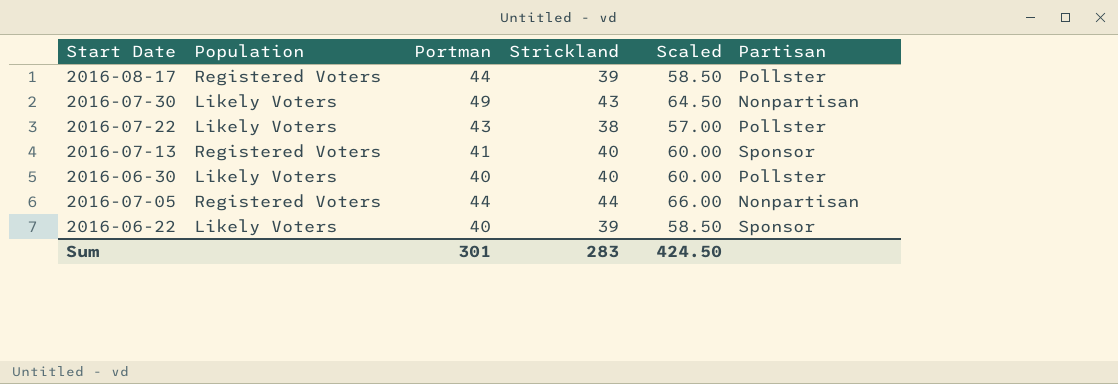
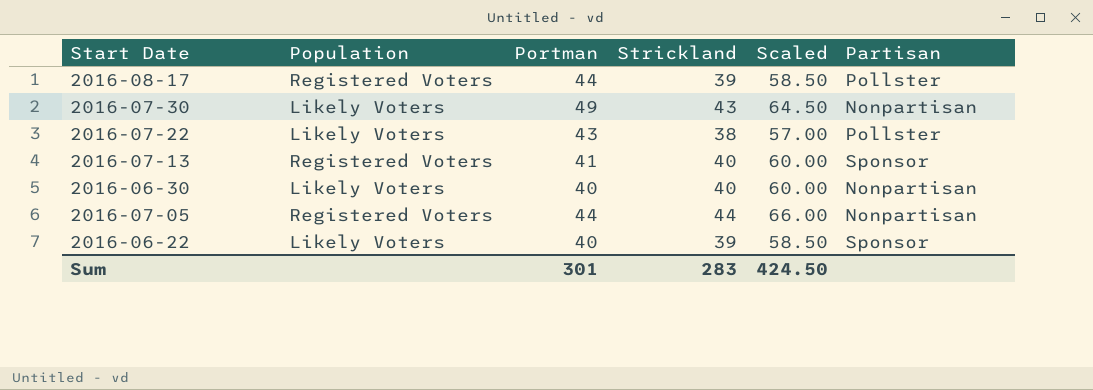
2016-06-30 | Partisan: Pollster -> Nonpartisan

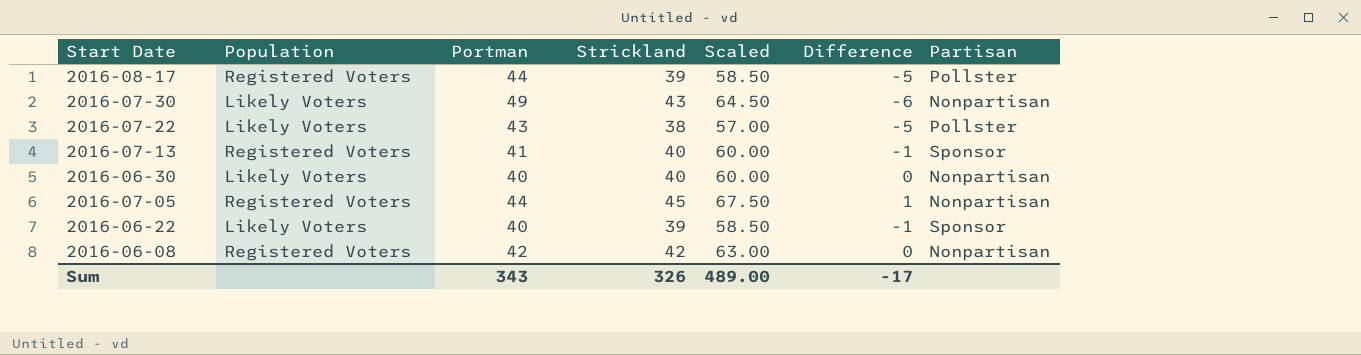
column Difference | formula: none -> [Strickland] - [Portman]
2016-07-05 | Strickland: 44 -> 45
2016-07-05 | Scaled: 66.00 -> 67.50
row 2016-06-08: none -> Registered Voters | 42 | 42 | 63.00 | 0 | Nonpartisan
Sum | Portman: 301 -> 343
Sum | Strickland: 283 -> 326
Sum | Scaled: 424.50 -> 489.00

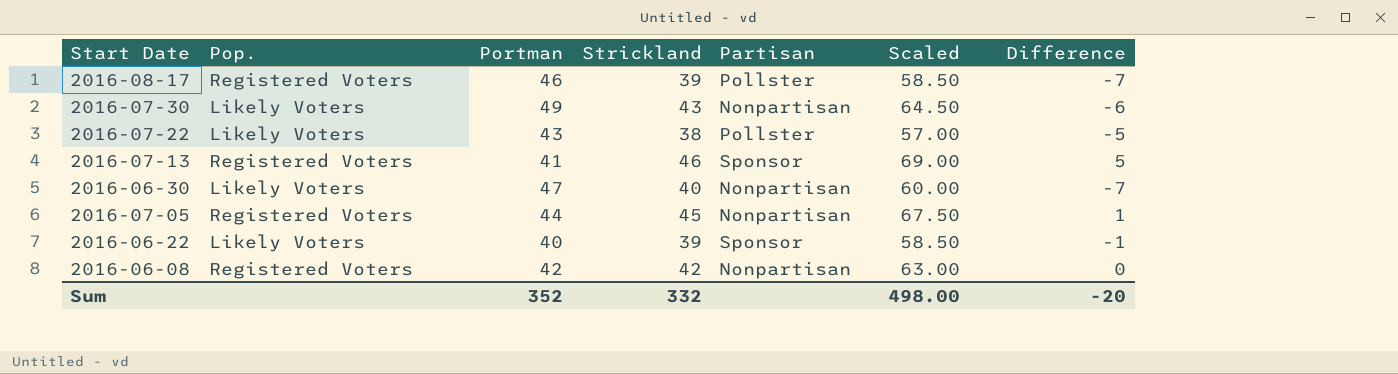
column name: Population -> Pop.
column Partisan | position: 7 -> 5
2016-08-17 | Portman: 44 -> 46
2016-08-17 | Difference: -5 -> -7
2016-07-13 | Strickland: 40 -> 46
2016-07-13 | Scaled: 60.00 -> 69.00
2016-07-13 | Difference: -1 -> 5
2016-06-30 | Portman: 40 -> 47
2016-06-30 | Difference: 0 -> -7
Sum | Portman: 343 -> 352
Sum | Strickland: 326 -> 332
Sum | Scaled: 489.00 -> 498.00
Sum | Difference: -17 -> -20

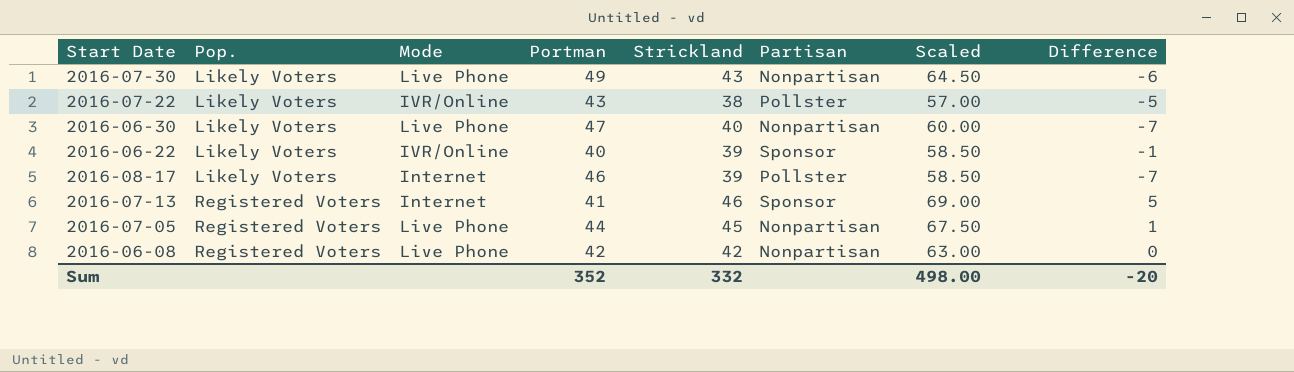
row order: none -> Pop. ascending
column Mode | position: none -> 3
2016-08-17 | Pop.: Registered Voters -> Likely Voters

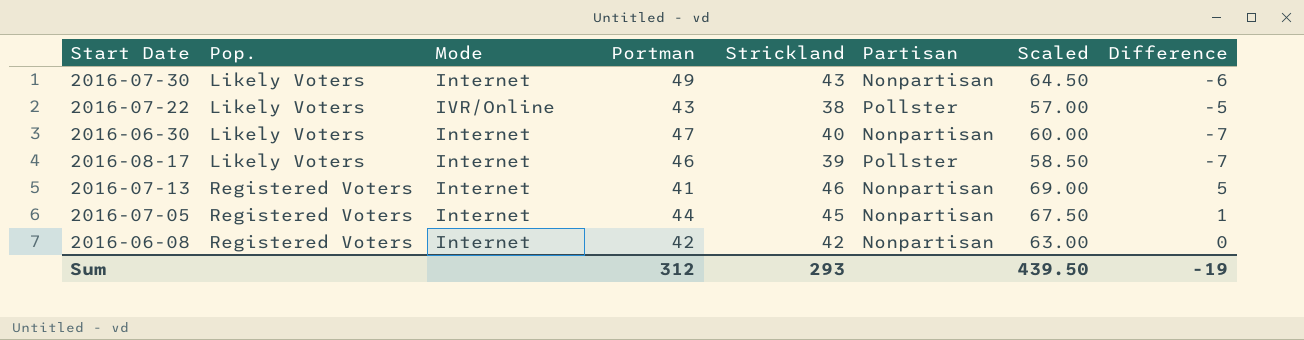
row 2016-06-22: Likely Voters | IVR/Online | 40 | 39 | Sponsor | 58.50 | -1 -> none
2016-07-30 | Mode: Live Phone -> Internet
2016-06-30 | Mode: Live Phone -> Internet
2016-07-13 | Partisan: Sponsor -> Nonpartisan
2016-07-05 | Mode: Live Phone -> Internet
2016-06-08 | Mode: Live Phone -> Internet
Sum | Portman: 352 -> 312
Sum | Strickland: 332 -> 293
Sum | Scaled: 498.00 -> 439.50
Sum | Difference: -20 -> -19

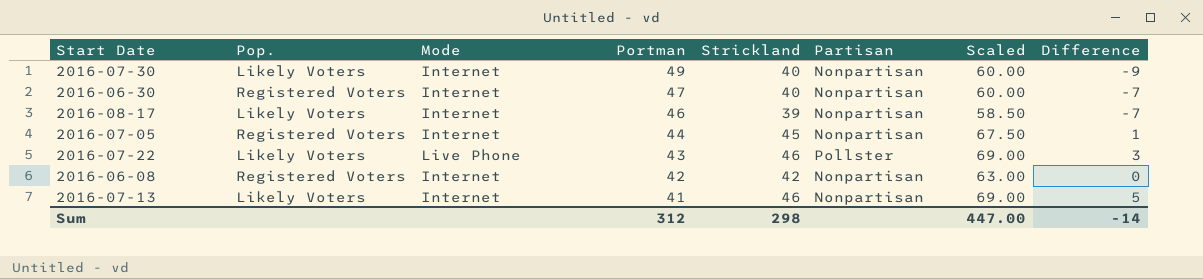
row order: Pop. ascending -> Portman descending
2016-07-30 | Strickland: 43 -> 40
2016-07-30 | Scaled: 64.50 -> 60.00
2016-07-30 | Difference: -6 -> -9
2016-06-30 | Pop.: Likely Voters -> Registered Voters
2016-08-17 | Partisan: Pollster -> Nonpartisan
2016-07-22 | Mode: IVR/Online -> Live Phone
2016-07-22 | Strickland: 38 -> 46
2016-07-22 | Scaled: 57.00 -> 69.00
2016-07-22 | Difference: -5 -> 3
2016-07-13 | Pop.: Registered Voters -> Likely Voters
Sum | Strickland: 293 -> 298
Sum | Scaled: 439.50 -> 447.00
Sum | Difference: -19 -> -14

